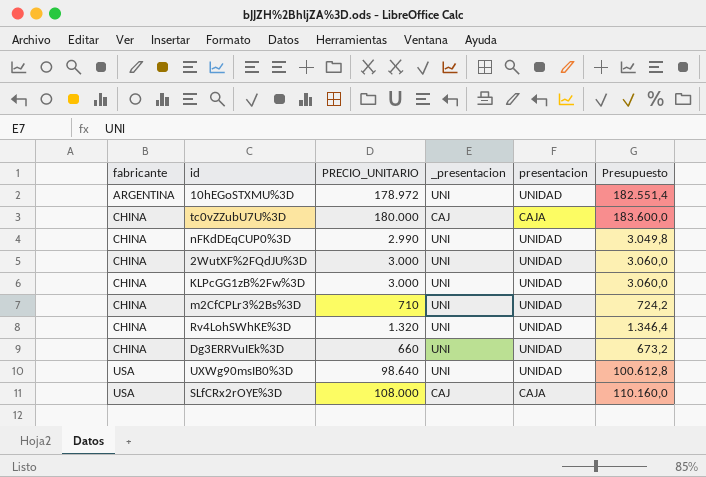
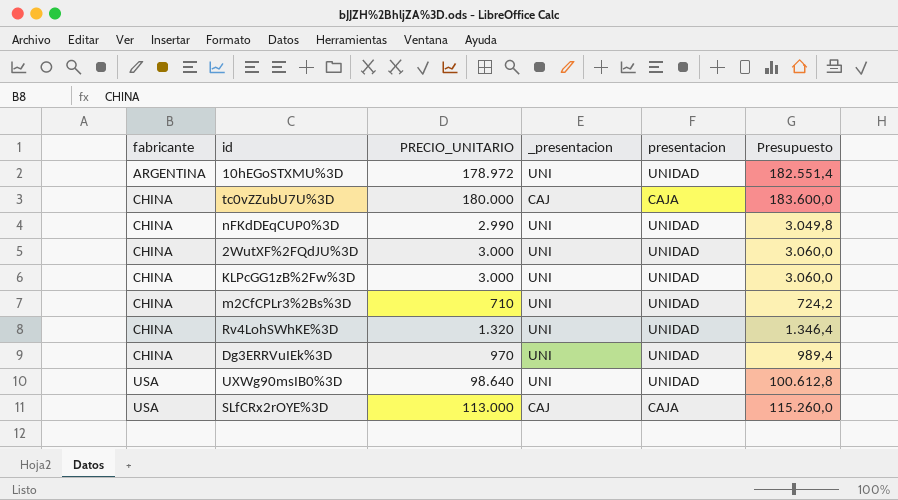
Dg3ERRVuIEk%3D | PRECIO_UNITARIO: 660 -> 970
Dg3ERRVuIEk%3D | Presupuesto: 673,2 -> 989,4
SLfCRx2rOYE%3D | PRECIO_UNITARIO: 108.000 -> 113.000
SLfCRx2rOYE%3D | Presupuesto: 110.160,0 -> 115.260,0

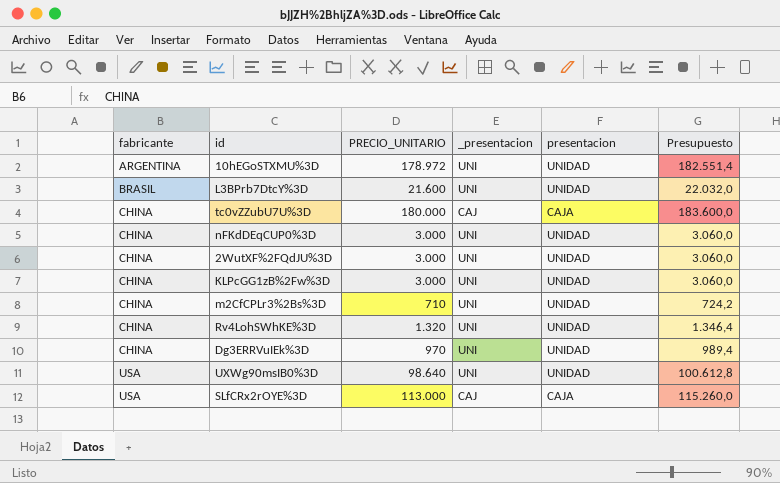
row L3BPrb7DtcY%3D: none -> BRASIL | 21.600 | UNI | UNIDAD | 22.032,0
nFKdDEqCUP0%3D | PRECIO_UNITARIO: 2.990 -> 3.000
nFKdDEqCUP0%3D | Presupuesto: 3.049,8 -> 3.060,0

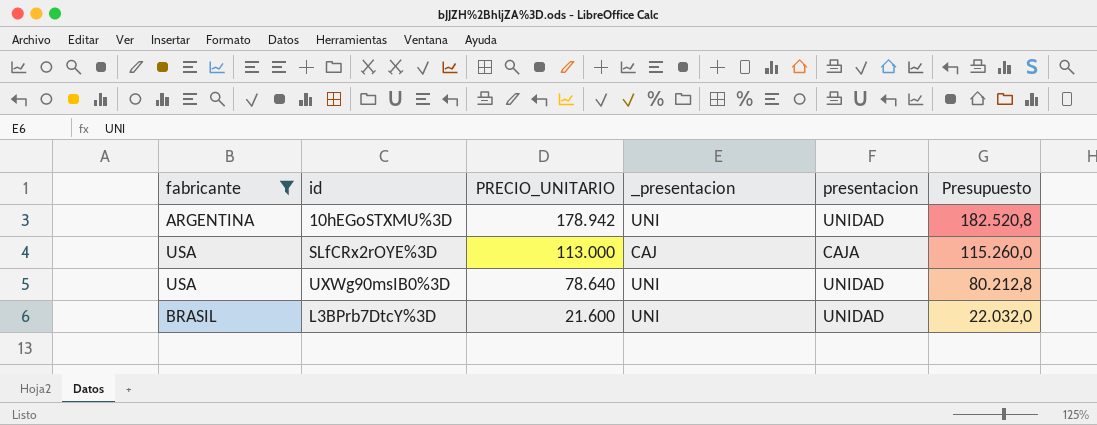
filter: none -> fabricante != CHINA
row order: fabricante ascending -> PRECIO_UNITARIO descending
10hEGoSTXMU%3D | PRECIO_UNITARIO: 178.972 -> 178.942
10hEGoSTXMU%3D | Presupuesto: 182.551,4 -> 182.520,8
UXWg90msIB0%3D | PRECIO_UNITARIO: 98.640 -> 78.640
UXWg90msIB0%3D | Presupuesto: 100.612,8 -> 80.212,8

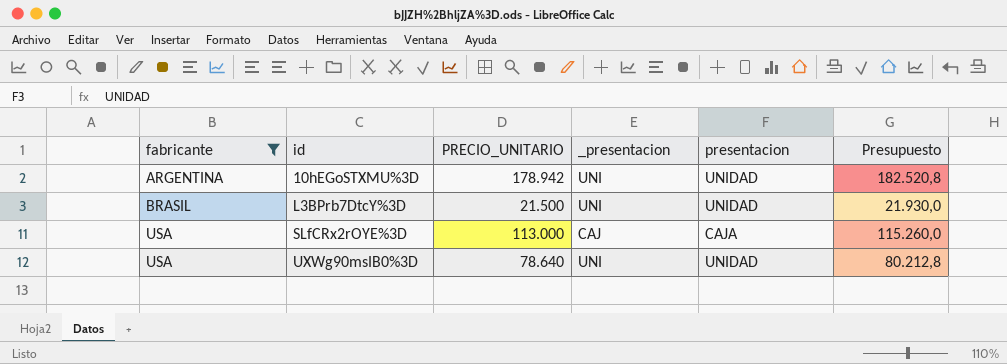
row order: PRECIO_UNITARIO descending -> fabricante ascending
L3BPrb7DtcY%3D | PRECIO_UNITARIO: 21.600 -> 21.500
L3BPrb7DtcY%3D | Presupuesto: 22.032,0 -> 21.930,0

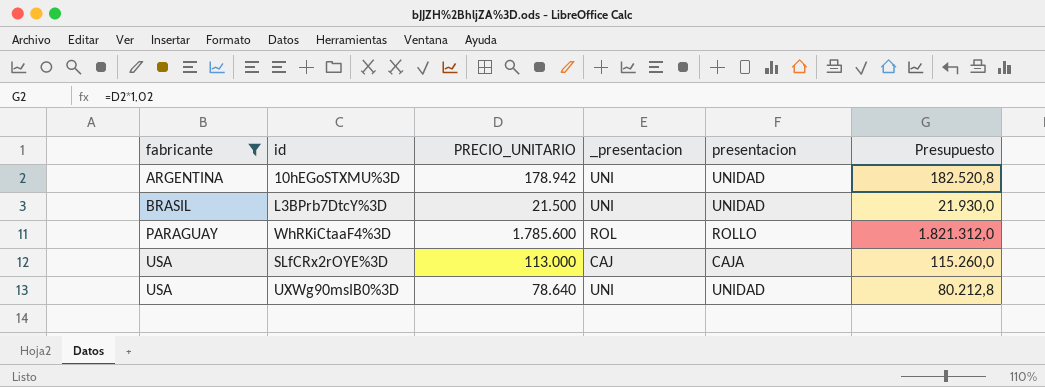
row WhRKiCtaaF4%3D: none -> PARAGUAY | 1.785.600 | ROL | ROLLO | 1.821.312,0

